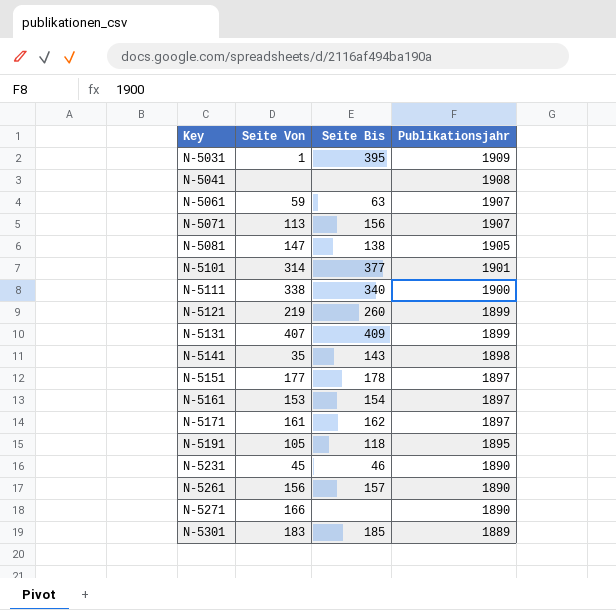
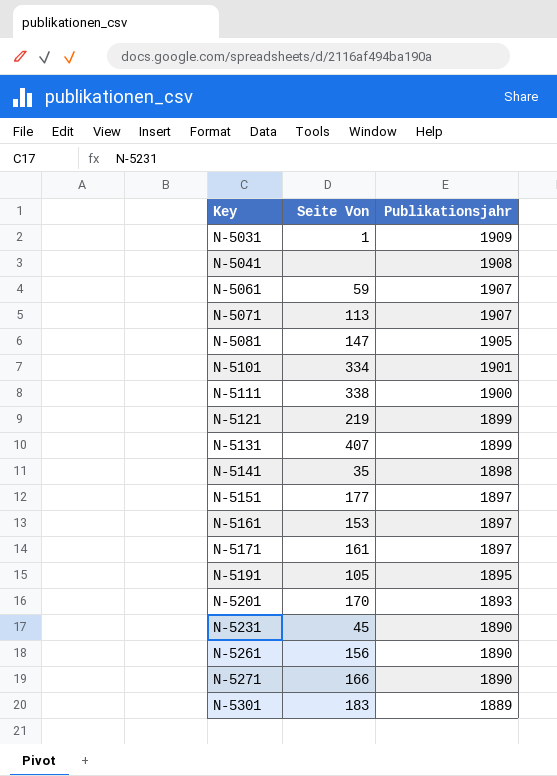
column Seite Bis | position: 3 -> none
N-5101 | Seite Von: 314 -> 334
row N-5201: none -> 170 | 1893

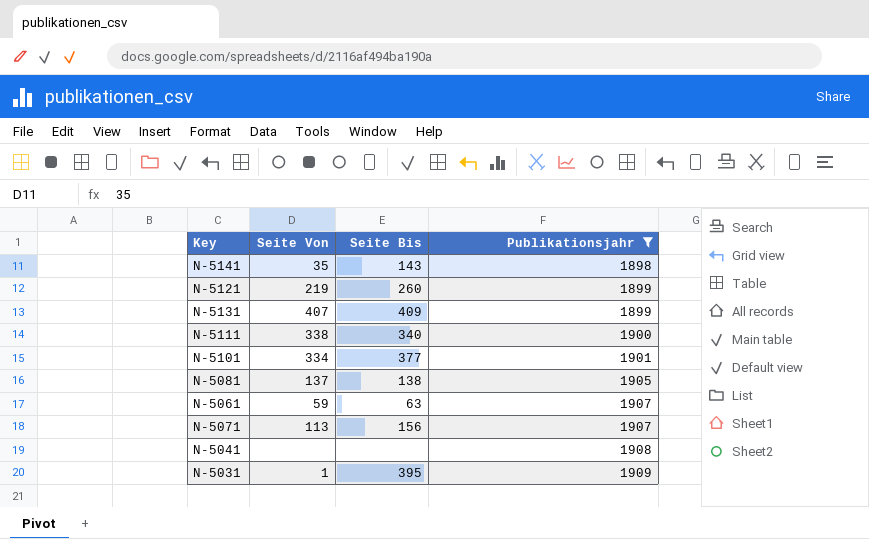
filter: none -> Publikationsjahr >= 1898
row order: Key ascending -> Publikationsjahr ascending
column Seite Bis | position: none -> 3
N-5081 | Seite Von: 147 -> 137

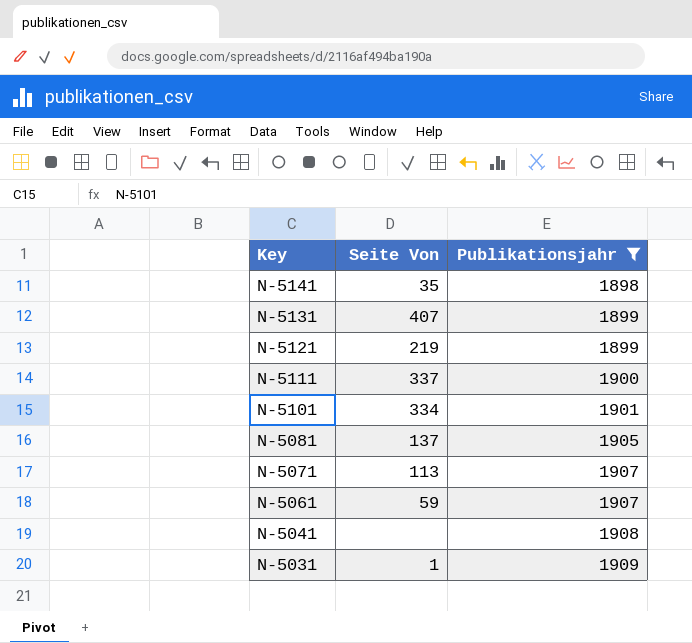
row order: Publikationsjahr ascending -> Key descending
column Seite Bis | position: 3 -> none
N-5111 | Seite Von: 338 -> 337

